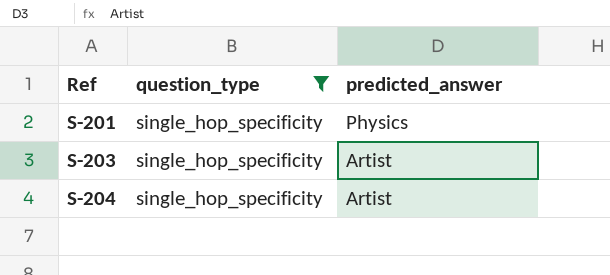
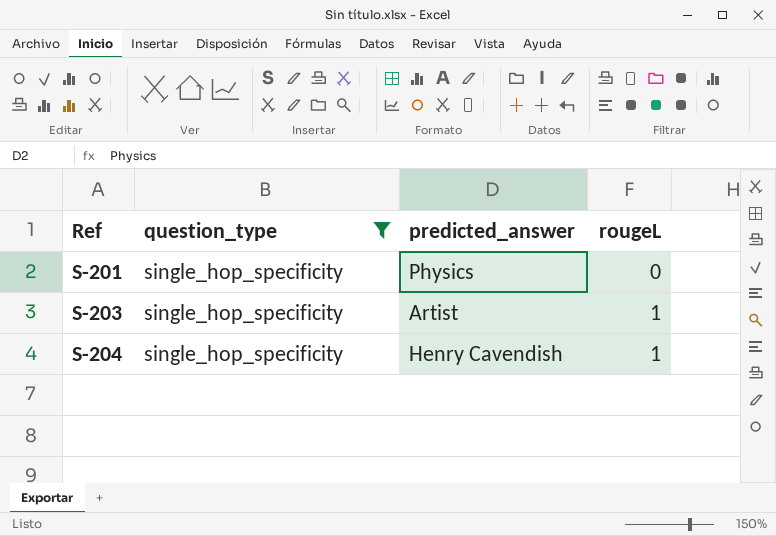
column rougeL | position: none -> 4
S-204 | predicted_answer: Artist -> Henry Cavendish

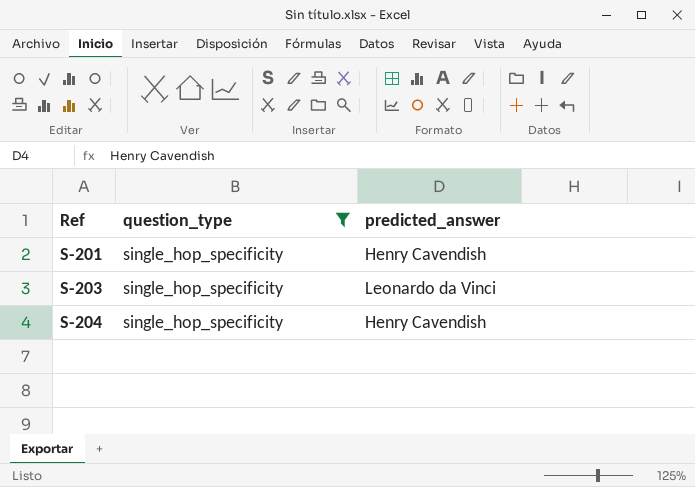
column rougeL | position: 4 -> none
S-201 | predicted_answer: Physics -> Henry Cavendish
S-203 | predicted_answer: Artist -> Leonardo da Vinci

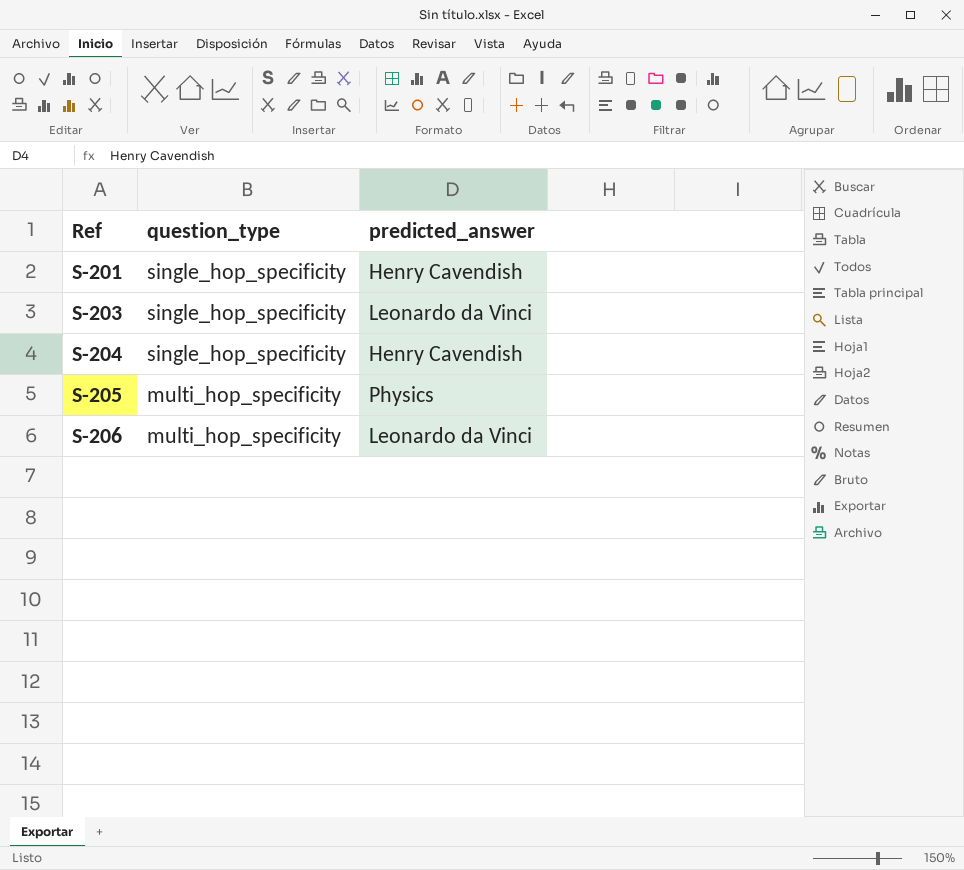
filter: question_type = single_hop_specificity -> none

